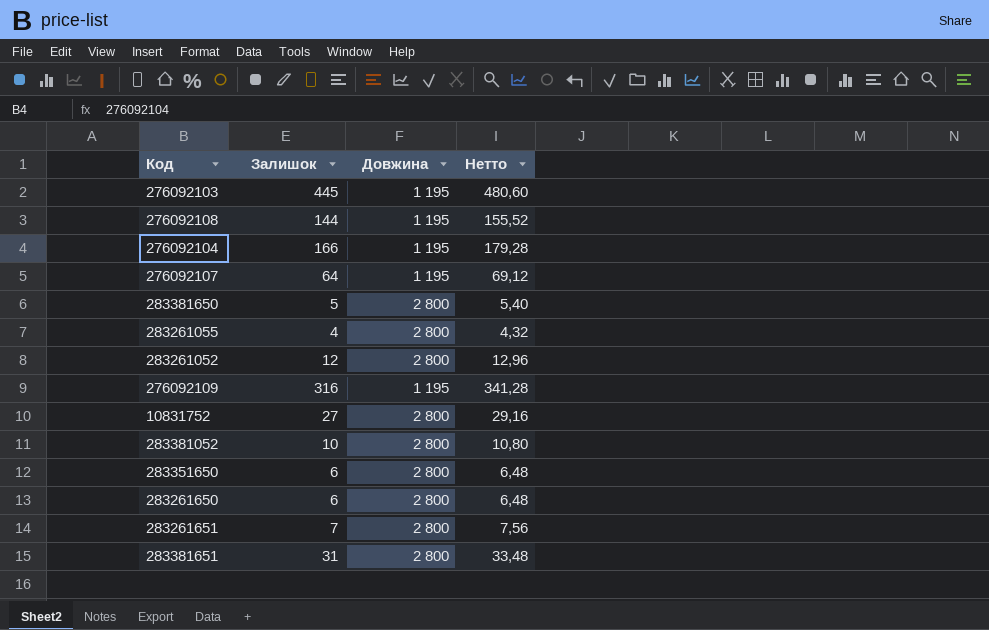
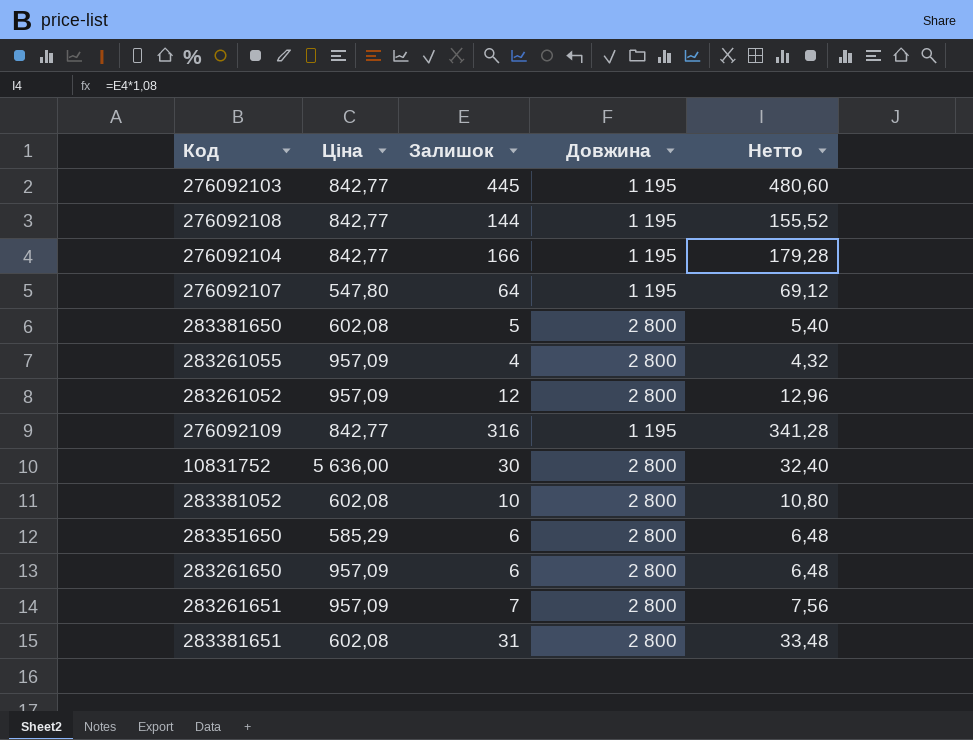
column Ціна | position: none -> 2
10831752 | Залишок: 27 -> 30
10831752 | Нетто: 29,16 -> 32,40

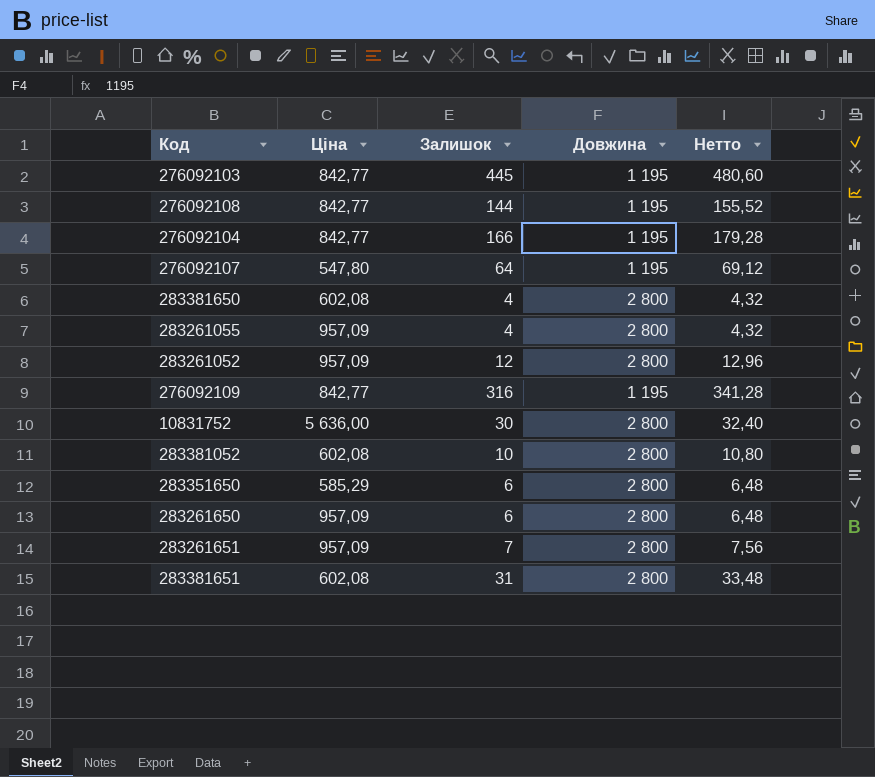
283381650 | Залишок: 5 -> 4
283381650 | Нетто: 5,40 -> 4,32

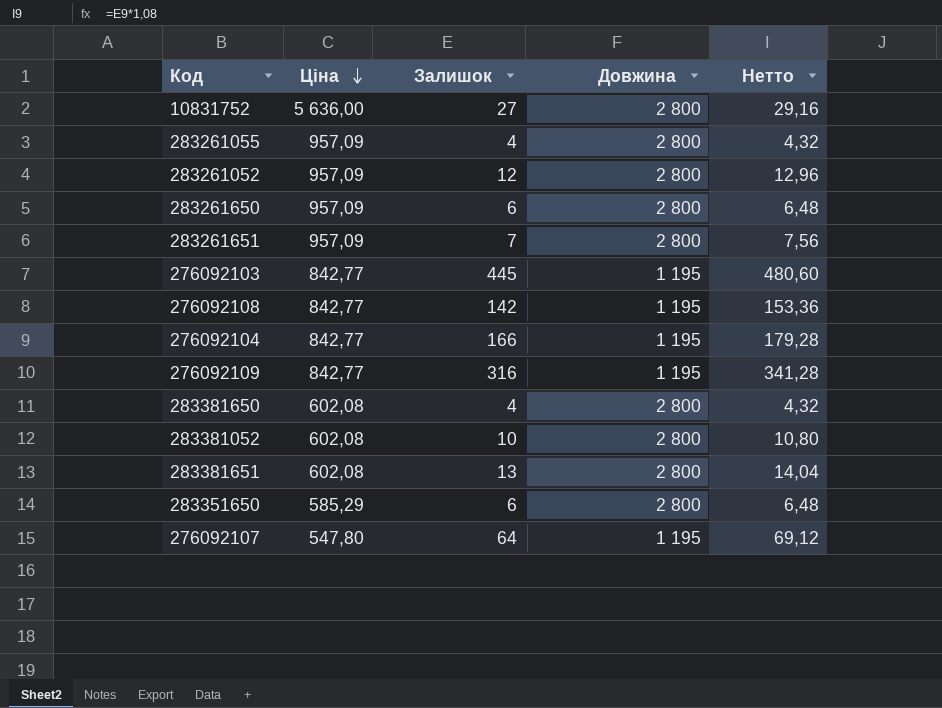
row order: none -> Ціна descending
10831752 | Залишок: 30 -> 27
10831752 | Нетто: 32,40 -> 29,16
276092108 | Залишок: 144 -> 142
276092108 | Нетто: 155,52 -> 153,36
283381651 | Залишок: 31 -> 13
283381651 | Нетто: 33,48 -> 14,04

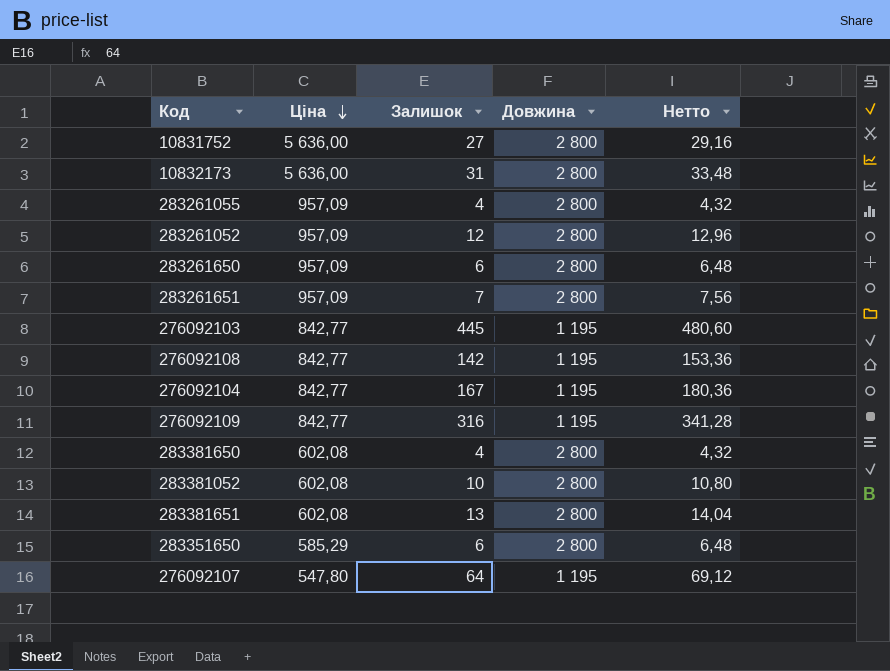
row 10832173: none -> 5 636,00 | 31 | 2 800 | 33,48
276092104 | Залишок: 166 -> 167
276092104 | Нетто: 179,28 -> 180,36

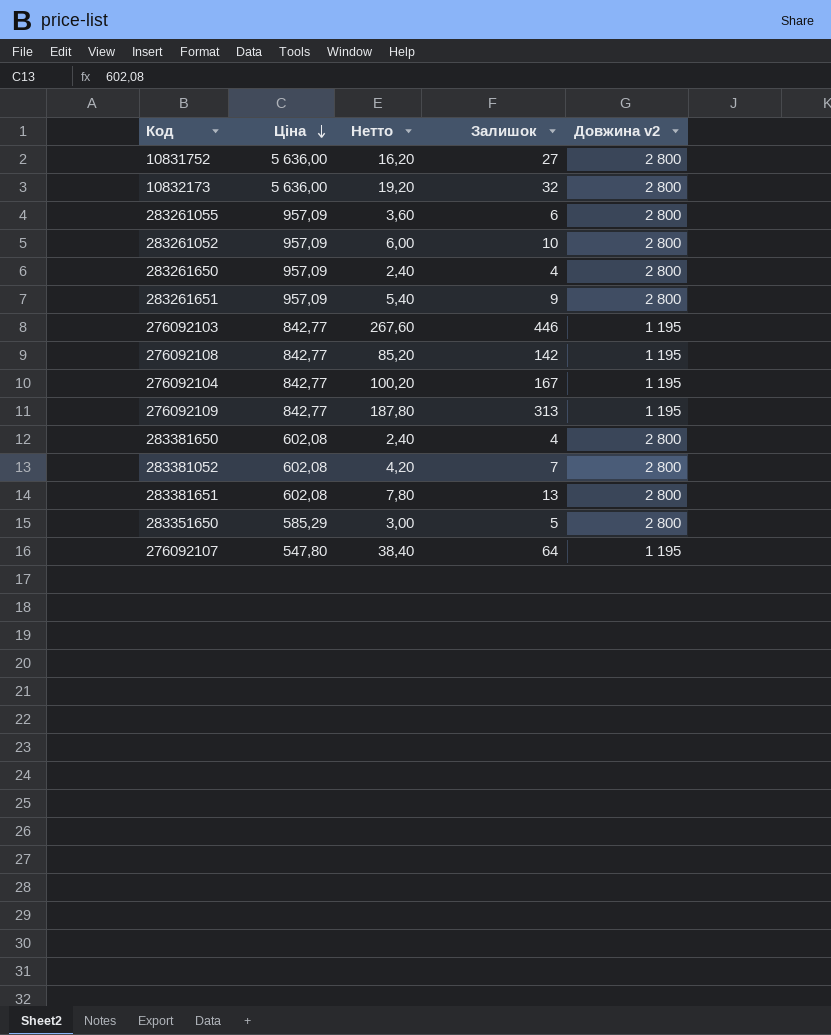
column Нетто | formula: [Залишок] * 1,08 -> [Залишок] * 0,6
column Нетто | position: 5 -> 3
column name: Довжина -> Довжина v2
10832173 | Залишок: 31 -> 32
283261055 | Залишок: 4 -> 6
283261052 | Залишок: 12 -> 10
283261650 | Залишок: 6 -> 4
283261651 | Залишок: 7 -> 9
276092103 | Залишок: 445 -> 446
276092109 | Залишок: 316 -> 313
283381052 | Залишок: 10 -> 7
283351650 | Залишок: 6 -> 5

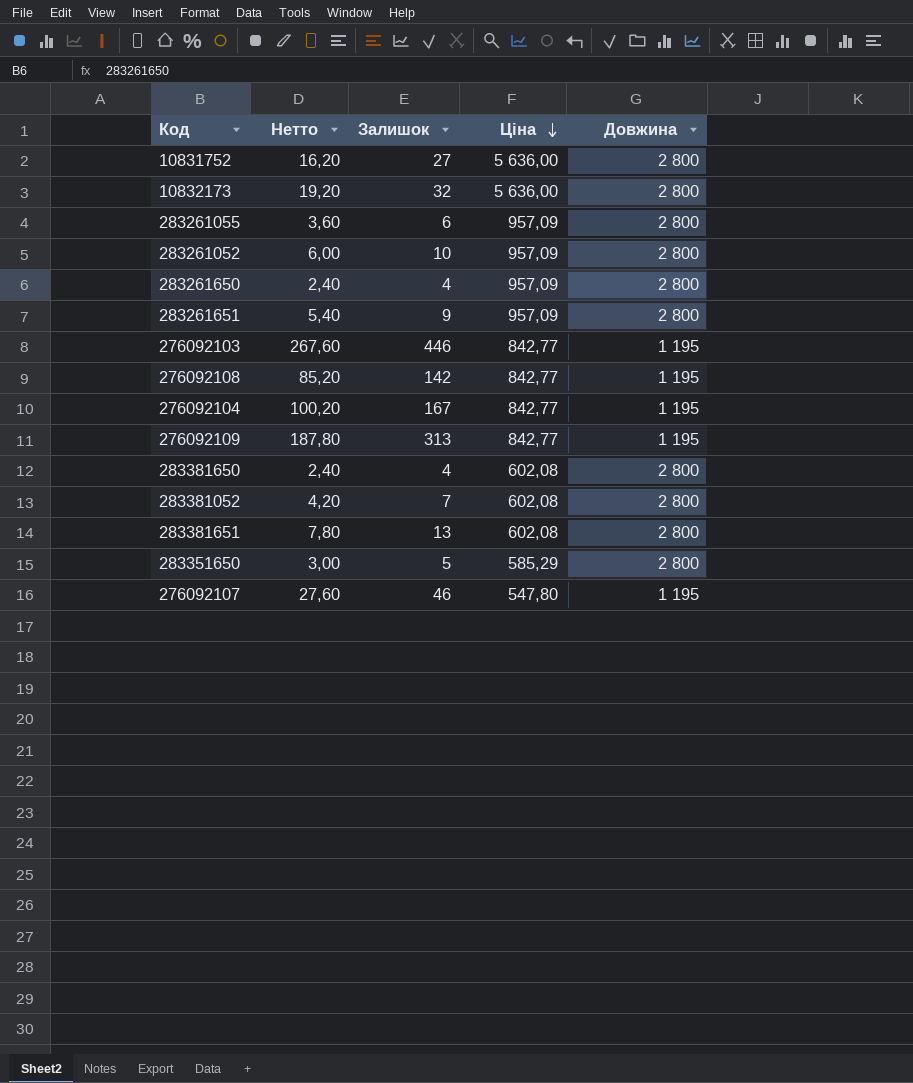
column Ціна | position: 2 -> 4
column name: Довжина v2 -> Довжина
276092107 | Нетто: 38,40 -> 27,60
276092107 | Залишок: 64 -> 46

